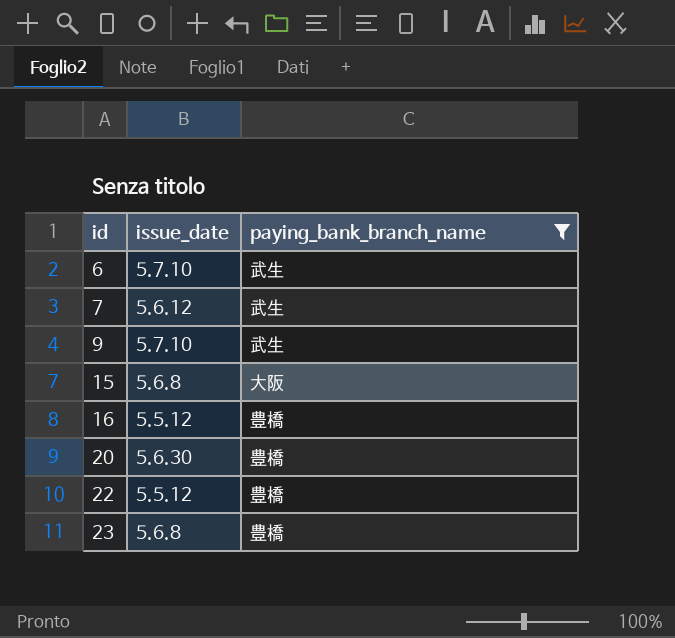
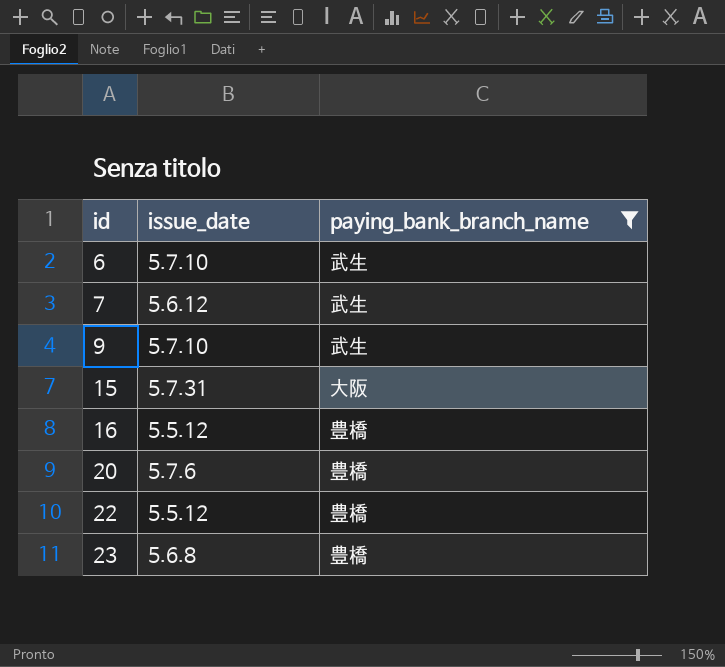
15 | issue_date: 5.6.8 -> 5.7.31
20 | issue_date: 5.6.30 -> 5.7.6

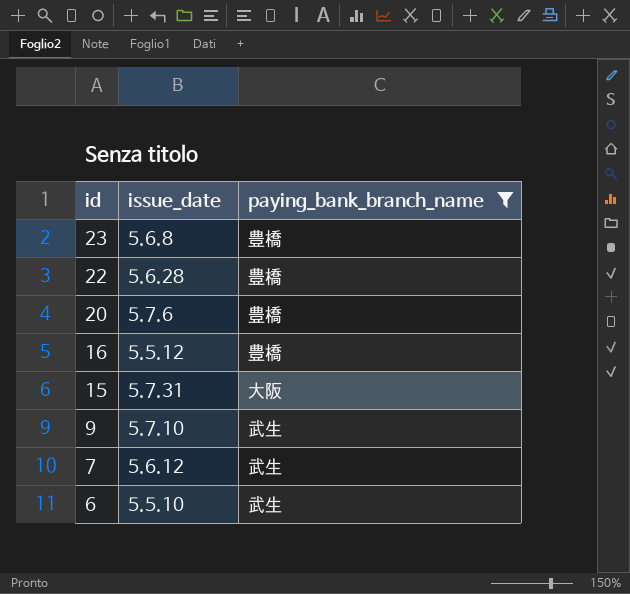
row order: id ascending -> id descending
22 | issue_date: 5.5.12 -> 5.6.28
6 | issue_date: 5.7.10 -> 5.5.10

